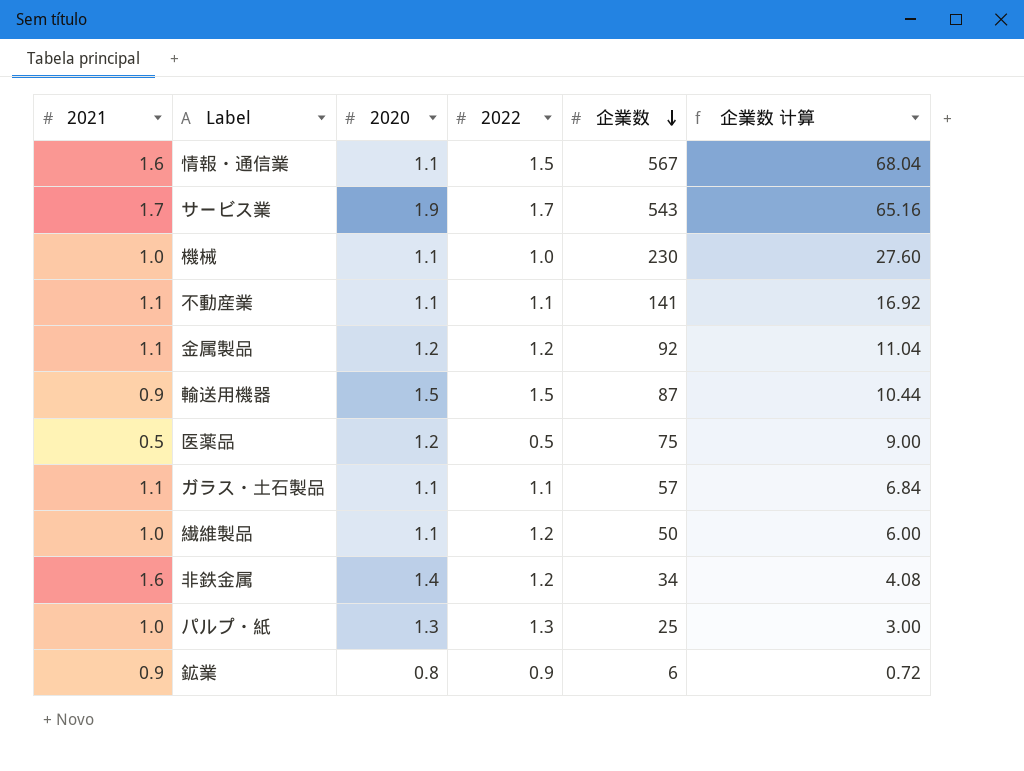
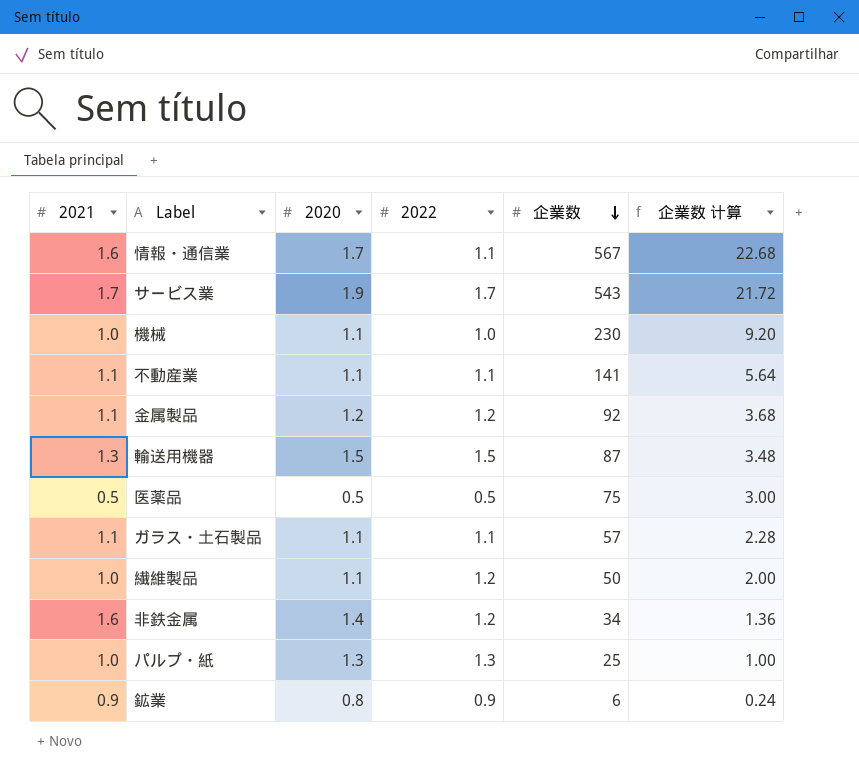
column 企業数 计算 | formula: [企業数] * 0.12 -> [企業数] * 0.04
情報・通信業 | 2020: 1.1 -> 1.7
情報・通信業 | 2022: 1.5 -> 1.1
輸送用機器 | 2021: 0.9 -> 1.3
医薬品 | 2020: 1.2 -> 0.5

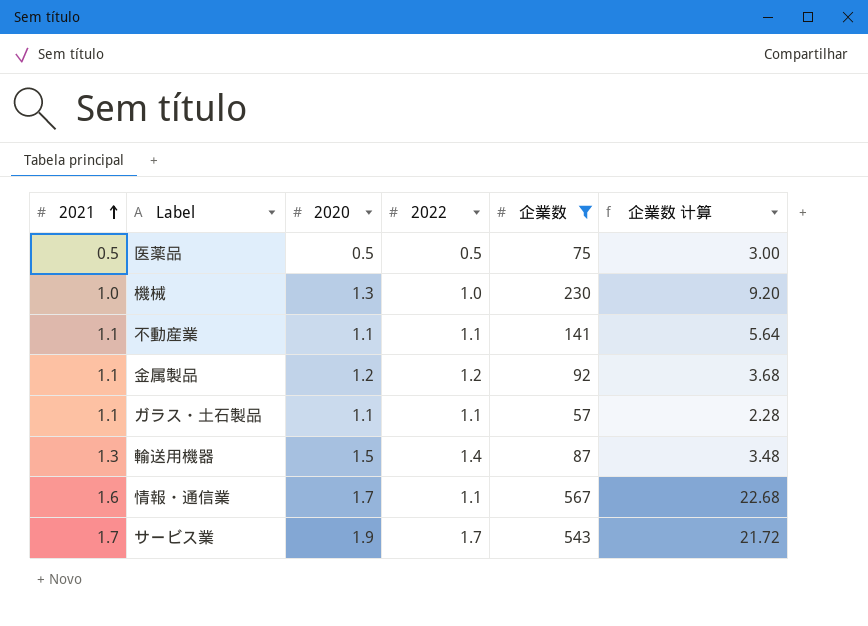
filter: none -> 企業数 >= 57
row order: 企業数 descending -> 2021 ascending
機械 | 2020: 1.1 -> 1.3
輸送用機器 | 2022: 1.5 -> 1.4

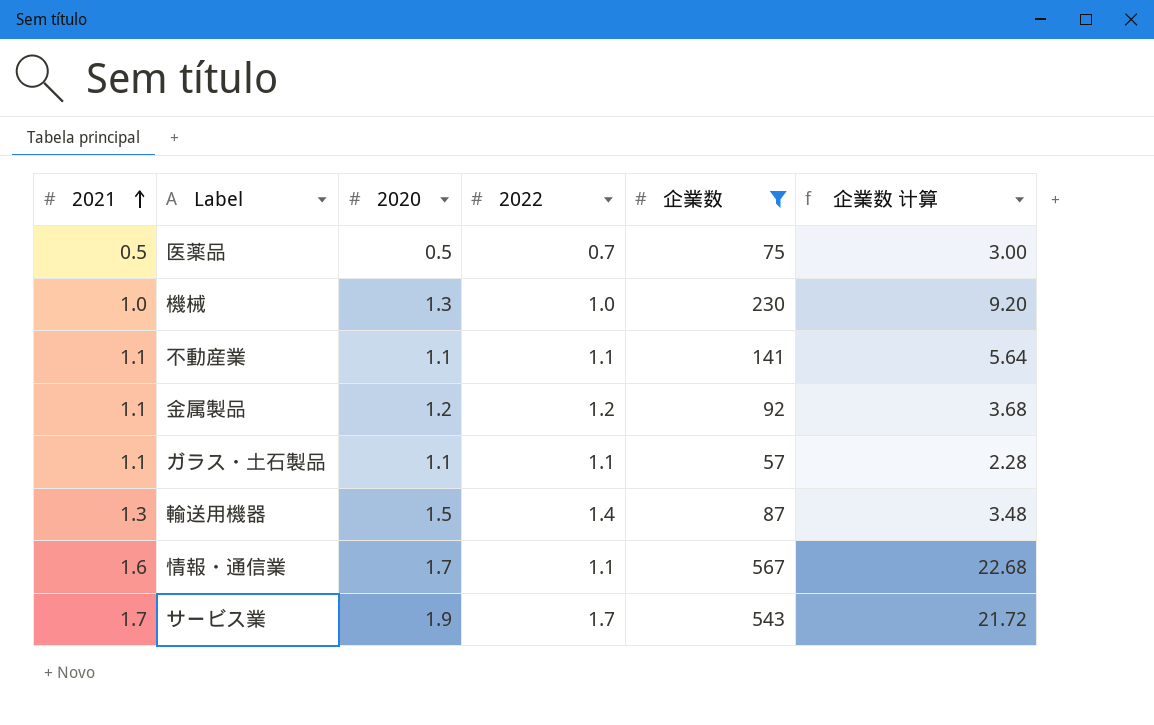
医薬品 | 2022: 0.5 -> 0.7

